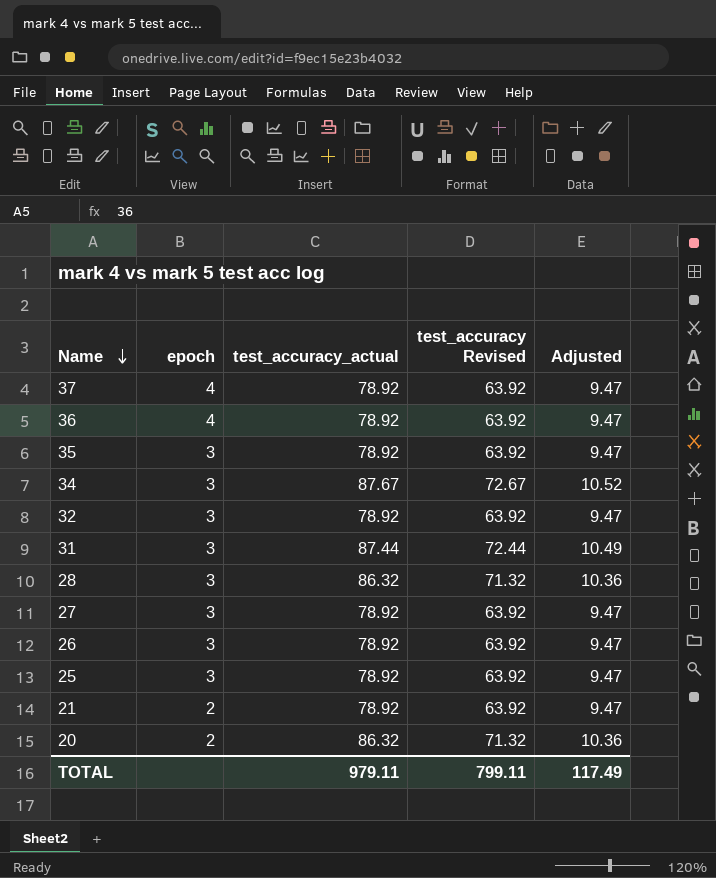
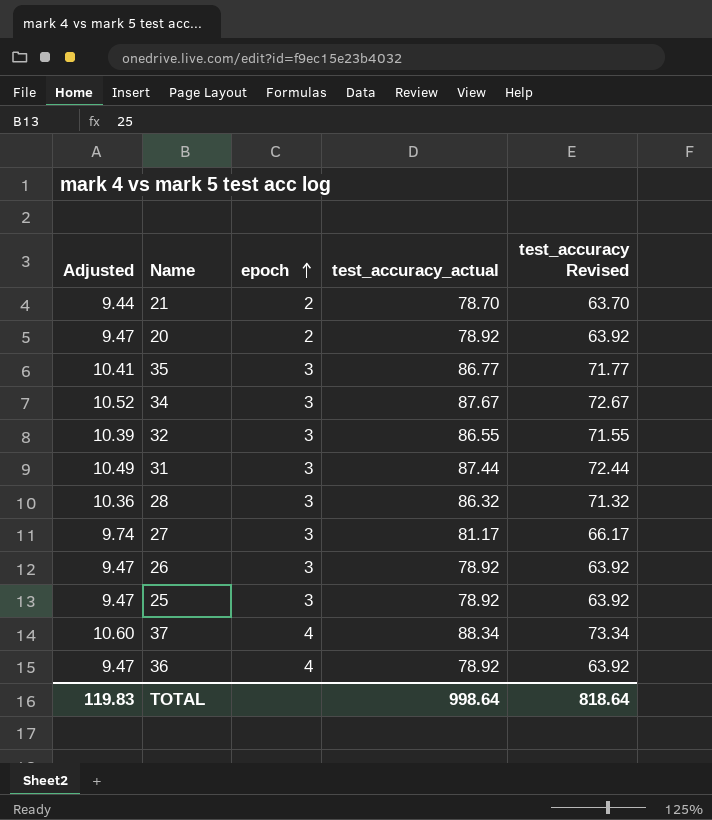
row order: Name descending -> epoch ascending
column Adjusted | position: 5 -> 1
21 | Adjusted: 9.47 -> 9.44
21 | test_accuracy_actual: 78.92 -> 78.70
21 | test_accuracy Revised: 63.92 -> 63.70
20 | Adjusted: 10.36 -> 9.47
20 | test_accuracy_actual: 86.32 -> 78.92
20 | test_accuracy Revised: 71.32 -> 63.92
35 | Adjusted: 9.47 -> 10.41
35 | test_accuracy_actual: 78.92 -> 86.77
35 | test_accuracy Revised: 63.92 -> 71.77
32 | Adjusted: 9.47 -> 10.39
32 | test_accuracy_actual: 78.92 -> 86.55
32 | test_accuracy Revised: 63.92 -> 71.55
27 | Adjusted: 9.47 -> 9.74
27 | test_accuracy_actual: 78.92 -> 81.17
27 | test_accuracy Revised: 63.92 -> 66.17
37 | Adjusted: 9.47 -> 10.60
37 | test_accuracy_actual: 78.92 -> 88.34
37 | test_accuracy Revised: 63.92 -> 73.34
TOTAL | Adjusted: 117.49 -> 119.83
TOTAL | test_accuracy_actual: 979.11 -> 998.64
TOTAL | test_accuracy Revised: 799.11 -> 818.64

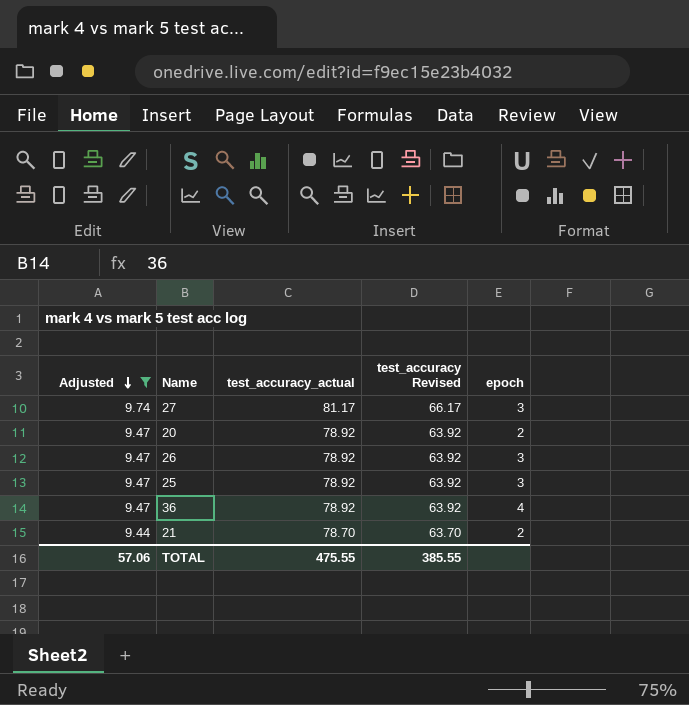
filter: none -> Adjusted <= 9.74
row order: epoch ascending -> Adjusted descending
column epoch | position: 3 -> 5
TOTAL | Adjusted: 119.83 -> 57.06
TOTAL | test_accuracy_actual: 998.64 -> 475.55
TOTAL | test_accuracy Revised: 818.64 -> 385.55

